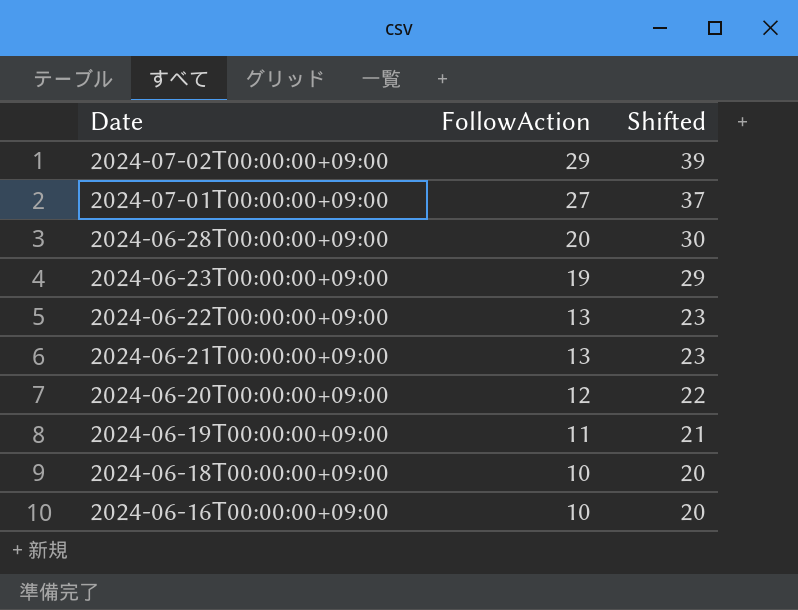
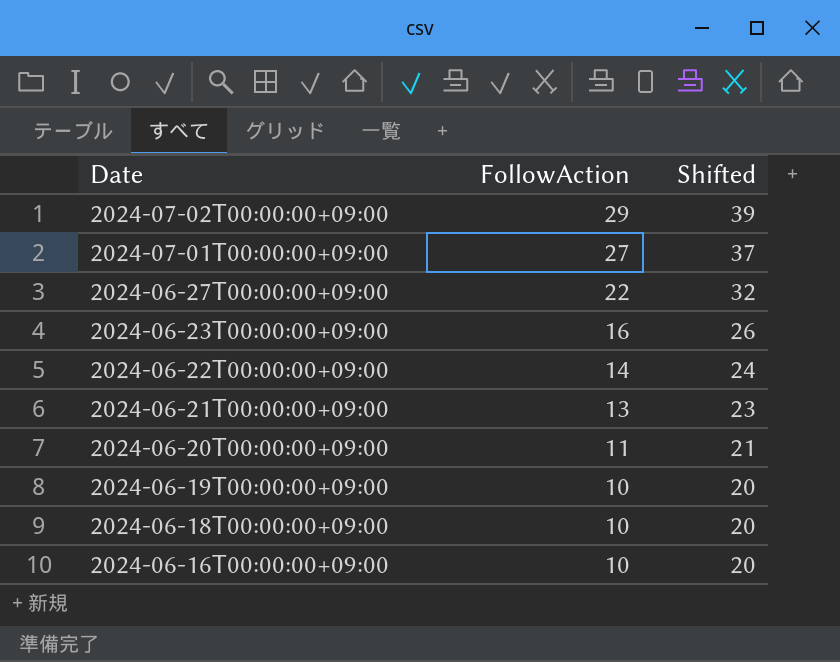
row 2024-06-28T00:00:00+09:00: 20 | 30 -> none
row 2024-06-27T00:00:00+09:00: none -> 22 | 32
2024-06-23T00:00:00+09:00 | FollowAction: 19 -> 16
2024-06-23T00:00:00+09:00 | Shifted: 29 -> 26
2024-06-22T00:00:00+09:00 | FollowAction: 13 -> 14
2024-06-22T00:00:00+09:00 | Shifted: 23 -> 24
2024-06-20T00:00:00+09:00 | FollowAction: 12 -> 11
2024-06-20T00:00:00+09:00 | Shifted: 22 -> 21
2024-06-19T00:00:00+09:00 | FollowAction: 11 -> 10
2024-06-19T00:00:00+09:00 | Shifted: 21 -> 20

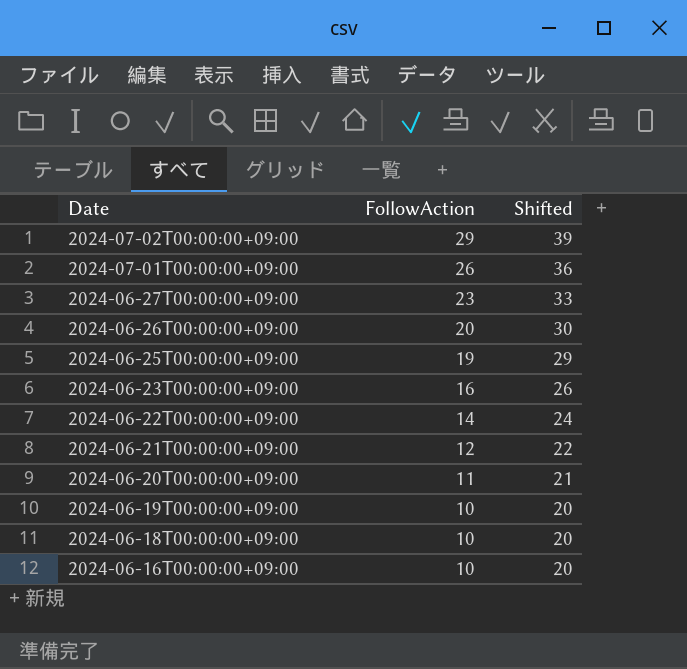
2024-07-01T00:00:00+09:00 | FollowAction: 27 -> 26
2024-07-01T00:00:00+09:00 | Shifted: 37 -> 36
2024-06-27T00:00:00+09:00 | FollowAction: 22 -> 23
2024-06-27T00:00:00+09:00 | Shifted: 32 -> 33
row 2024-06-26T00:00:00+09:00: none -> 20 | 30
row 2024-06-25T00:00:00+09:00: none -> 19 | 29
2024-06-21T00:00:00+09:00 | FollowAction: 13 -> 12
2024-06-21T00:00:00+09:00 | Shifted: 23 -> 22

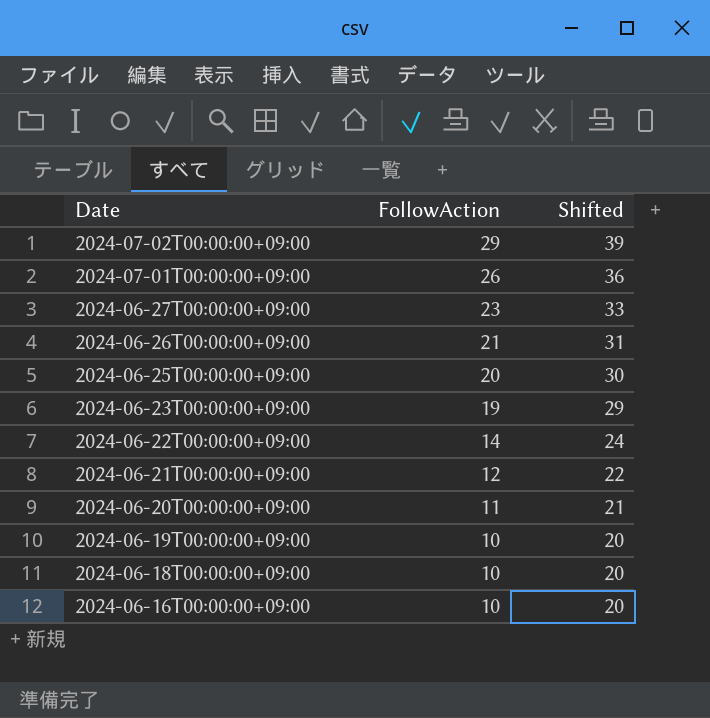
2024-06-26T00:00:00+09:00 | FollowAction: 20 -> 21
2024-06-26T00:00:00+09:00 | Shifted: 30 -> 31
2024-06-25T00:00:00+09:00 | FollowAction: 19 -> 20
2024-06-25T00:00:00+09:00 | Shifted: 29 -> 30
2024-06-23T00:00:00+09:00 | FollowAction: 16 -> 19
2024-06-23T00:00:00+09:00 | Shifted: 26 -> 29

